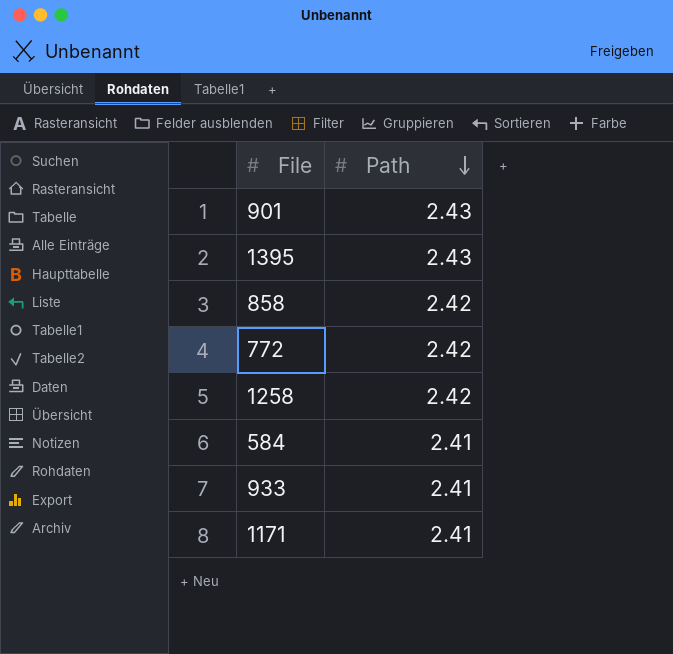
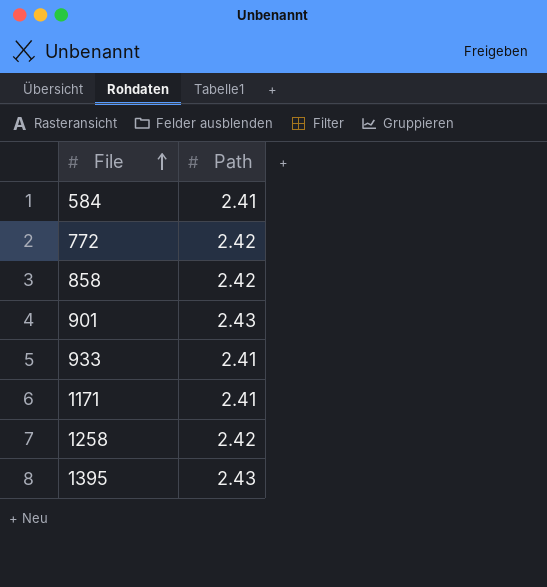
row order: Path descending -> File ascending

